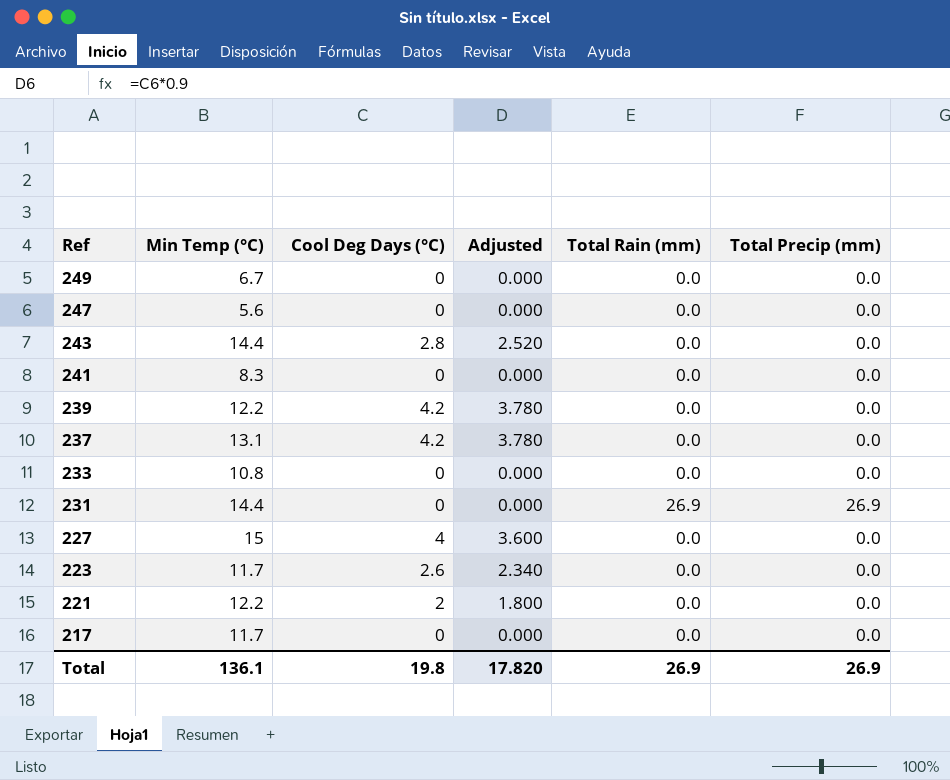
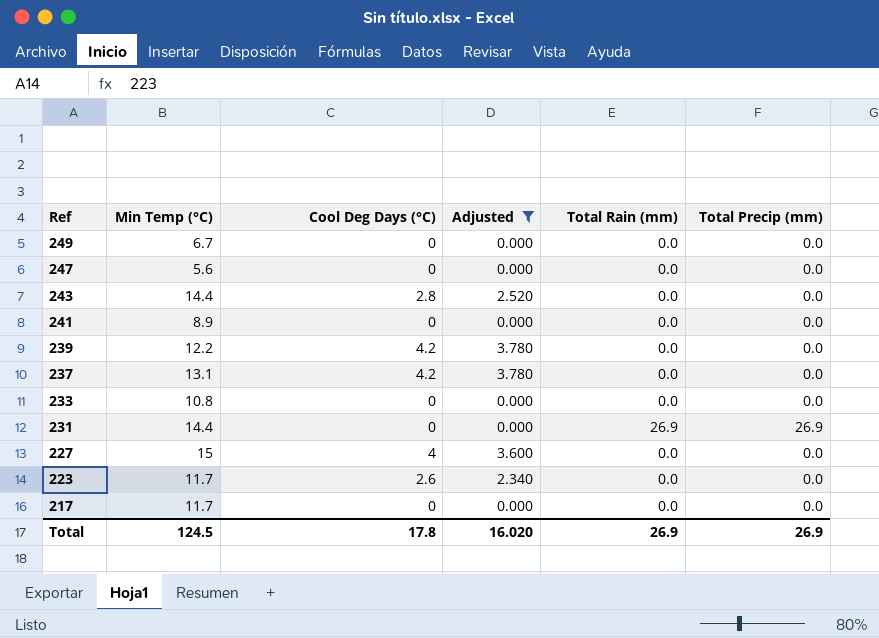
filter: none -> Adjusted != 1.800
241 | Min Temp (°C): 8.3 -> 8.9
Total | Min Temp (°C): 136.1 -> 124.5
Total | Cool Deg Days (°C): 19.8 -> 17.8
Total | Adjusted: 17.820 -> 16.020

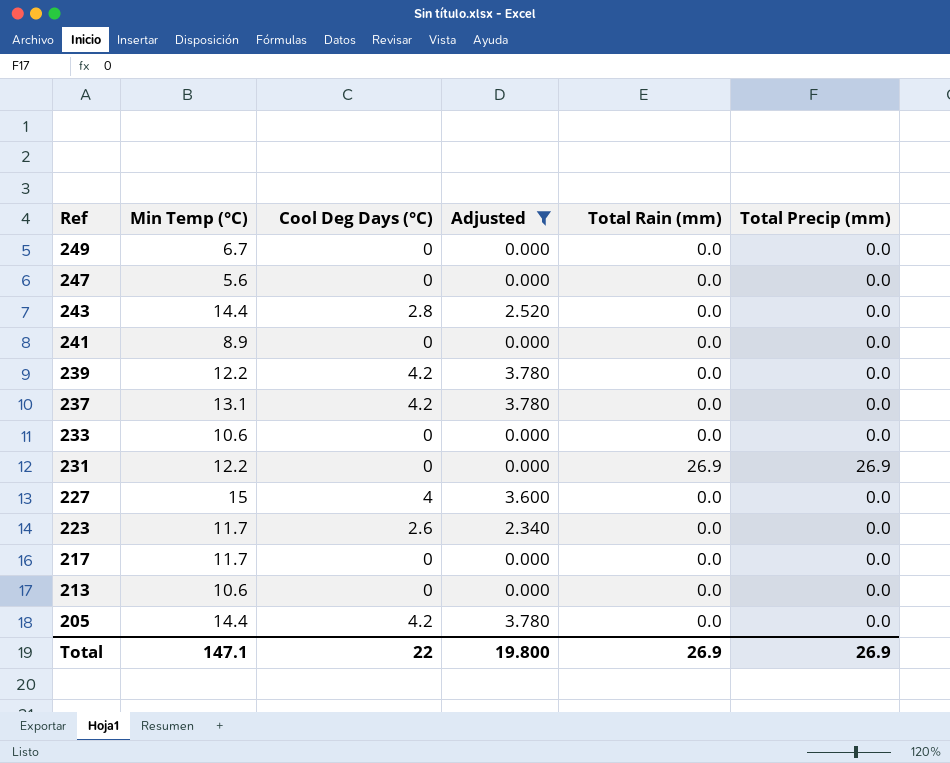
233 | Min Temp (°C): 10.8 -> 10.6
231 | Min Temp (°C): 14.4 -> 12.2
row 213: none -> 10.6 | 0 | 0.000 | 0.0 | 0.0
row 205: none -> 14.4 | 4.2 | 3.780 | 0.0 | 0.0
Total | Min Temp (°C): 124.5 -> 147.1
Total | Cool Deg Days (°C): 17.8 -> 22
Total | Adjusted: 16.020 -> 19.800

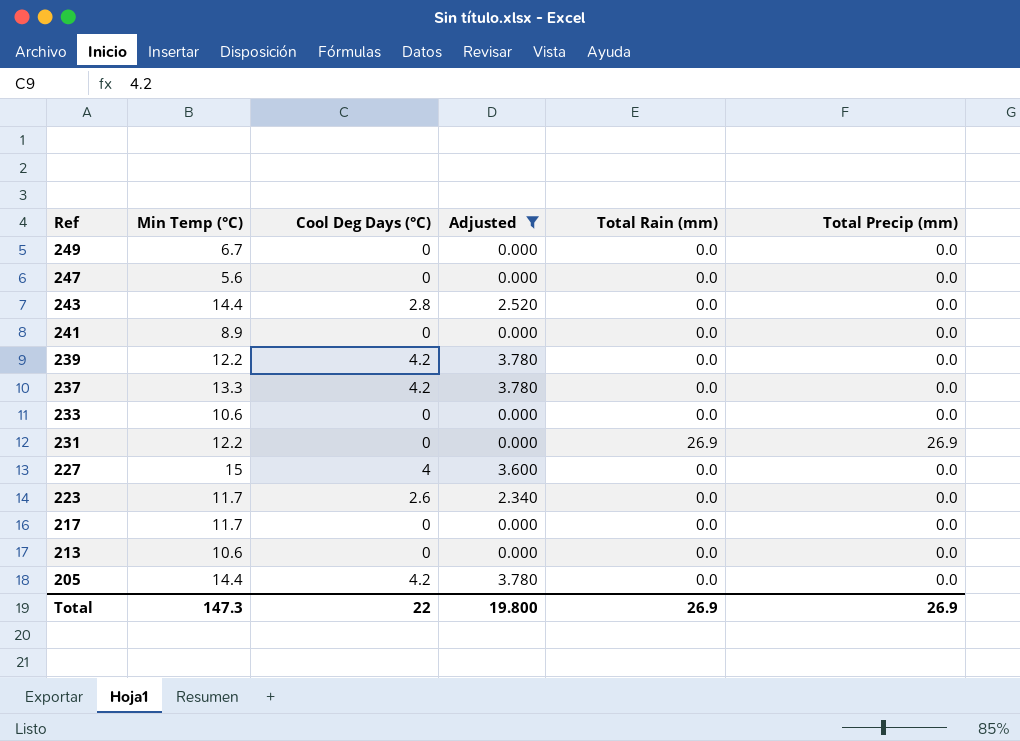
237 | Min Temp (°C): 13.1 -> 13.3
Total | Min Temp (°C): 147.1 -> 147.3

